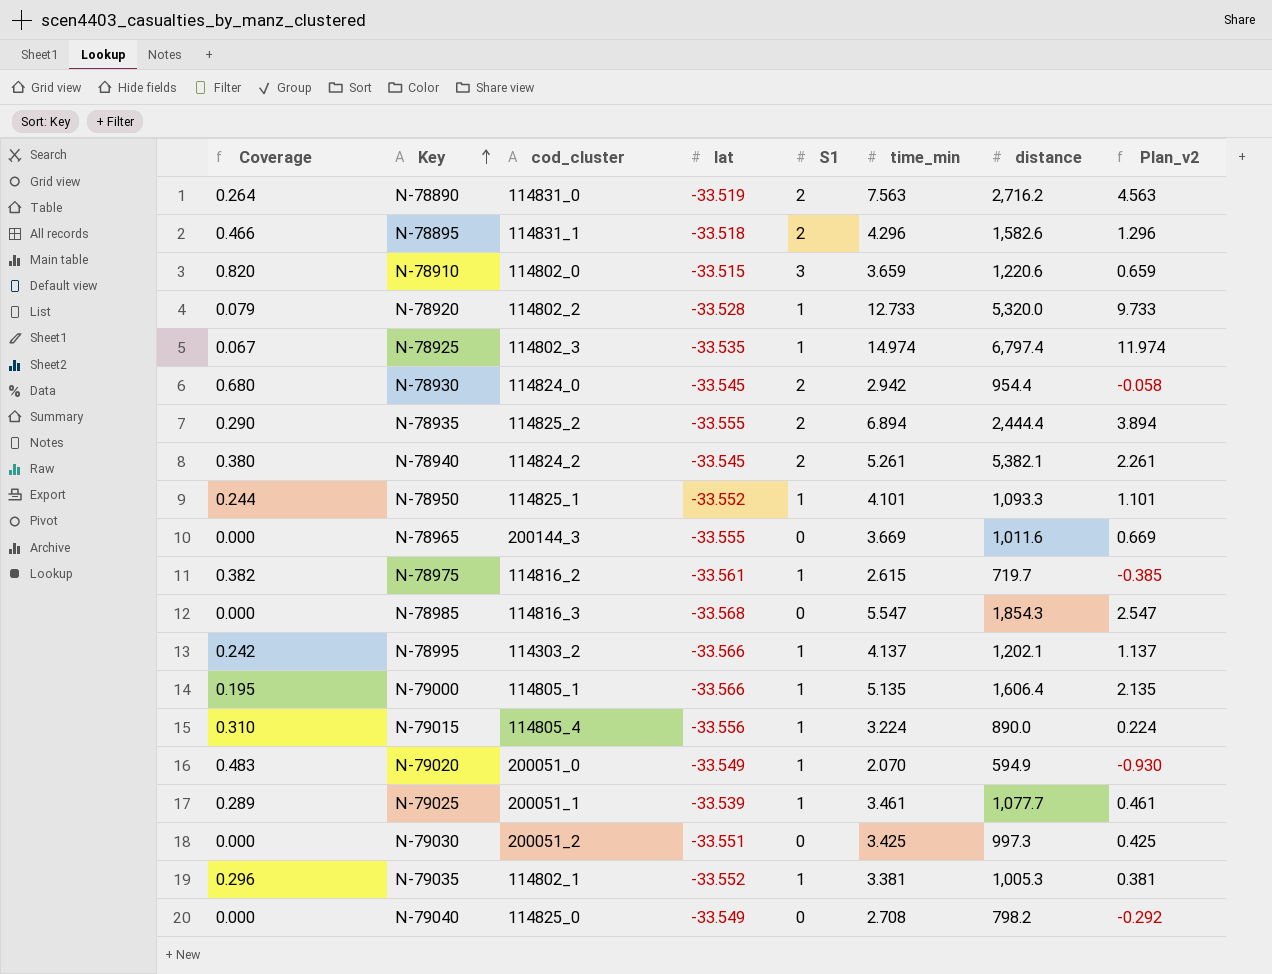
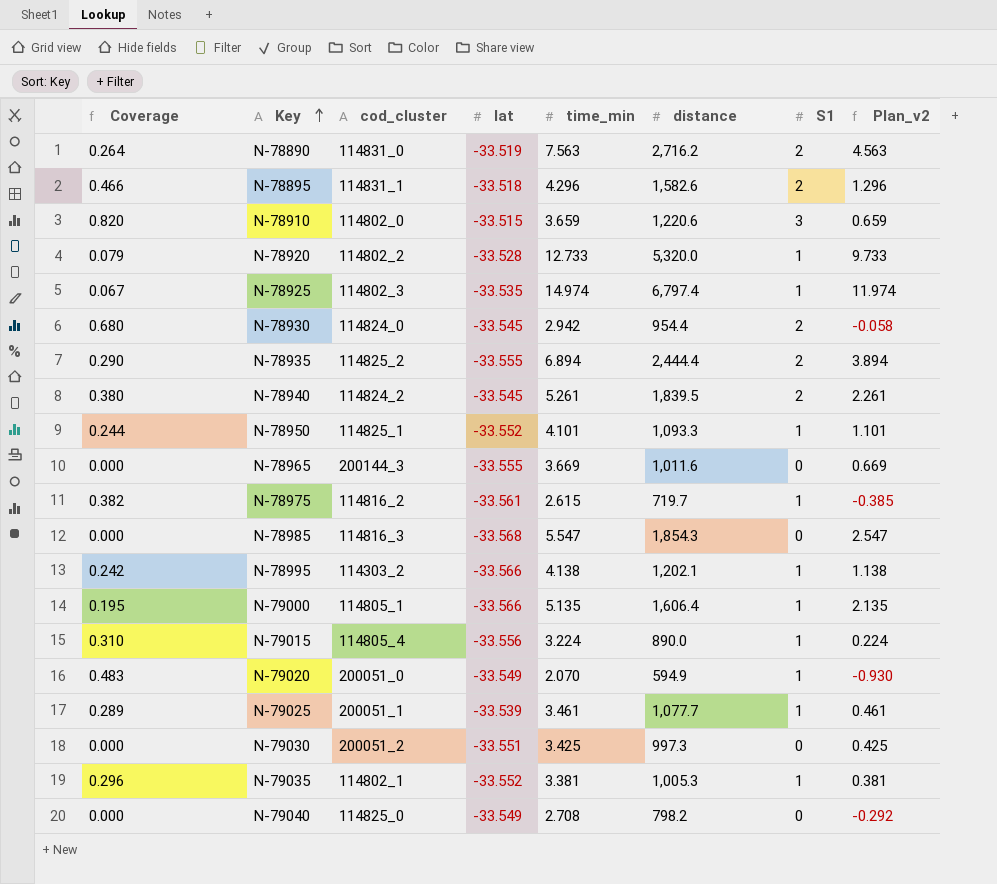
column S1 | position: 5 -> 7
N-78940 | distance: 5,382.1 -> 1,839.5
N-78995 | time_min: 4.137 -> 4.138
N-78995 | Plan_v2: 1.137 -> 1.138

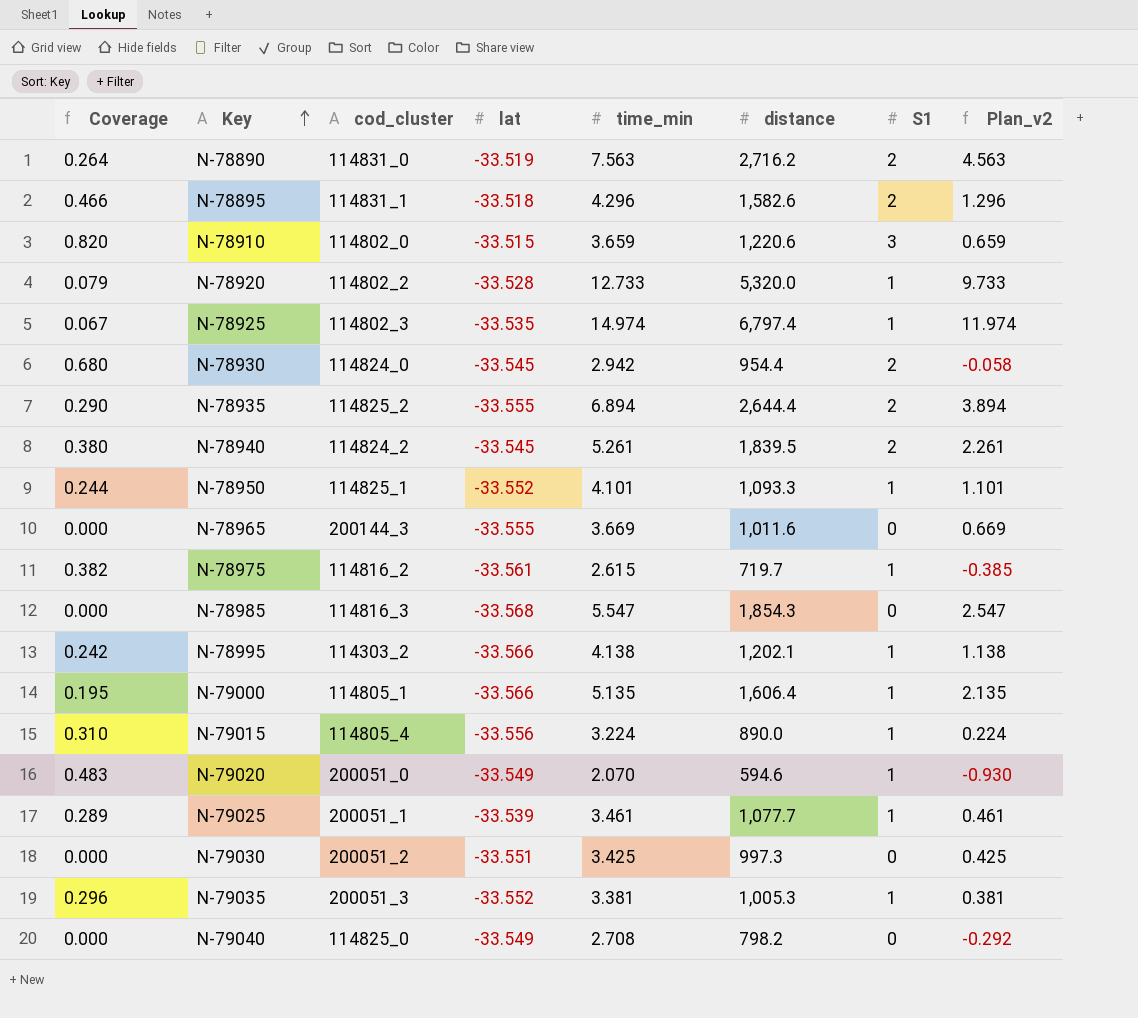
N-78935 | distance: 2,444.4 -> 2,644.4
N-79020 | distance: 594.9 -> 594.6
N-79035 | cod_cluster: 114802_1 -> 200051_3

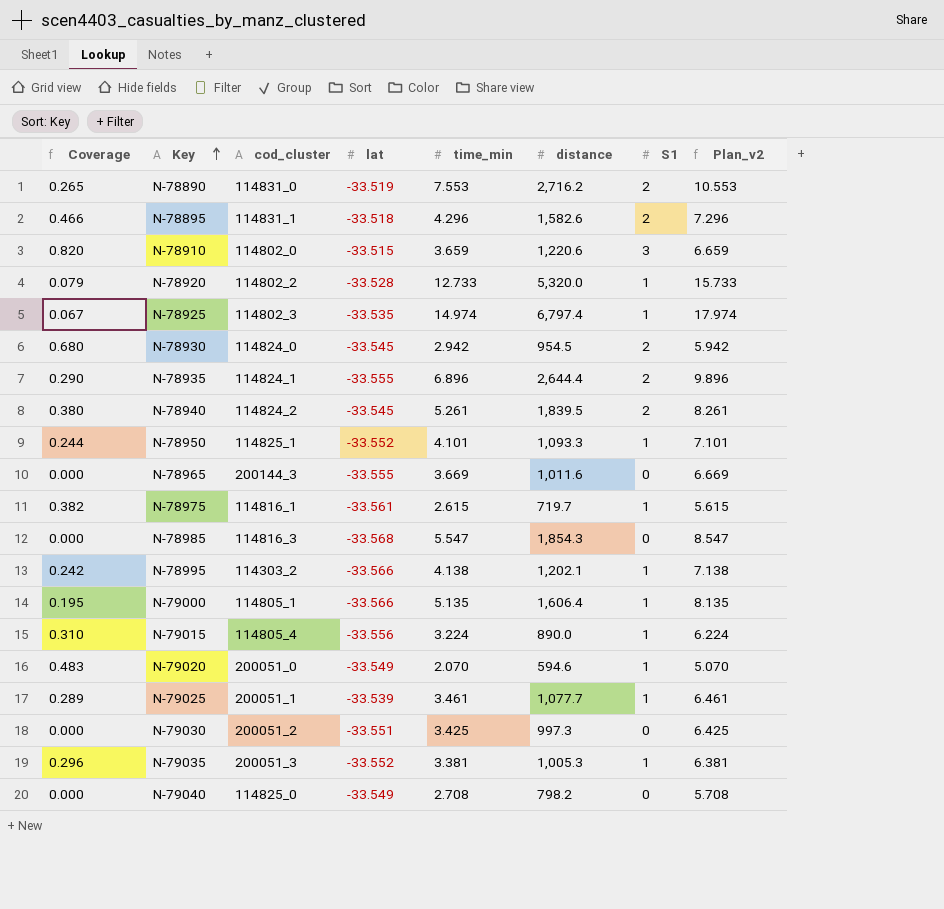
column Plan_v2 | formula: [time_min] - 3 -> [time_min] + 3
N-78890 | Coverage: 0.264 -> 0.265
N-78890 | time_min: 7.563 -> 7.553
N-78930 | distance: 954.4 -> 954.5
N-78935 | cod_cluster: 114825_2 -> 114824_1
N-78935 | time_min: 6.894 -> 6.896
N-78975 | cod_cluster: 114816_2 -> 114816_1

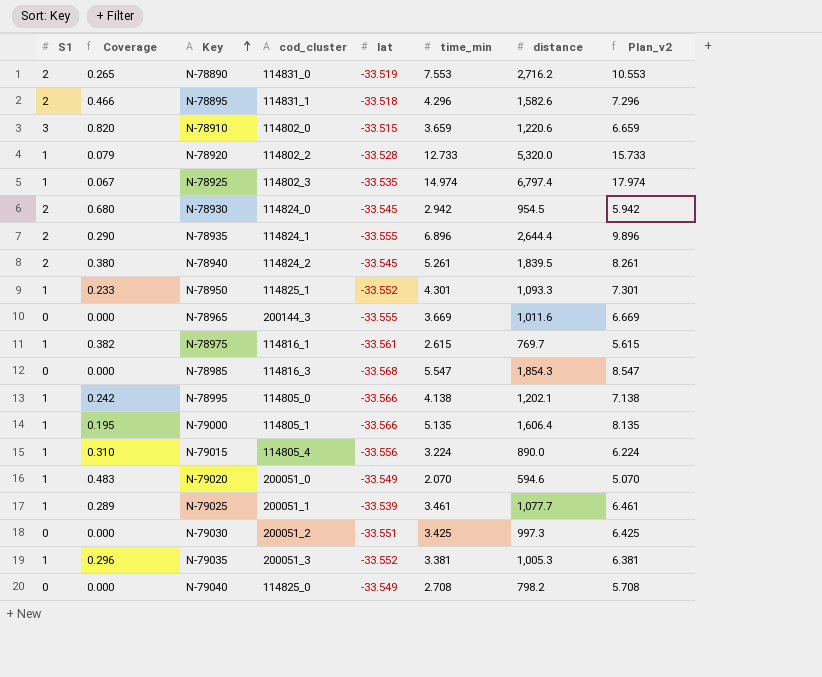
column S1 | position: 7 -> 1
N-78950 | Coverage: 0.244 -> 0.233
N-78950 | time_min: 4.101 -> 4.301
N-78950 | Plan_v2: 7.101 -> 7.301
N-78975 | distance: 719.7 -> 769.7
N-78995 | cod_cluster: 114303_2 -> 114805_0

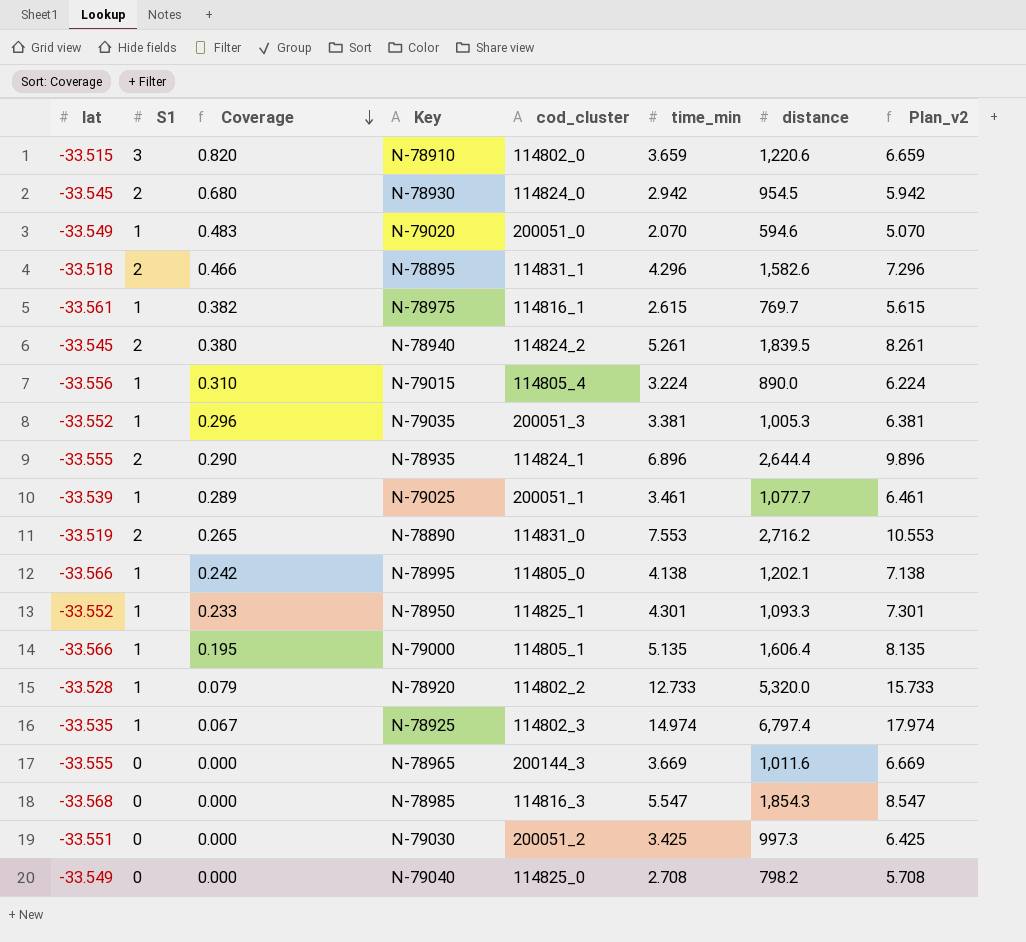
row order: Key ascending -> Coverage descending
column lat | position: 5 -> 1

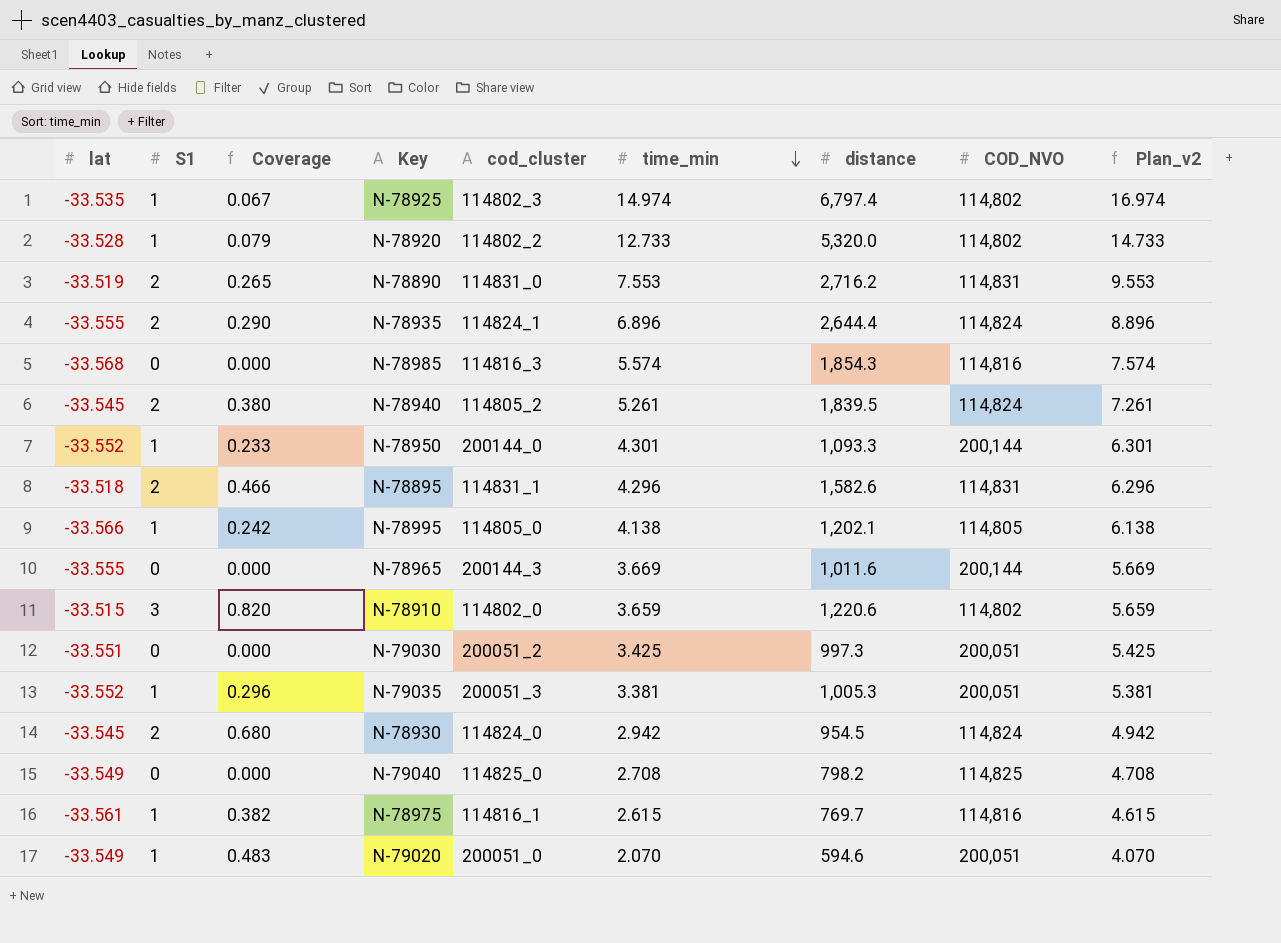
row order: Coverage descending -> time_min descending
column COD_NVO | position: none -> 8
column Plan_v2 | formula: [time_min] + 3 -> [time_min] + 2
row N-79015: -33.556 | 1 | 0.310 | 114805_4 | 3.224 | 890.0 | 6.224 -> none
row N-79025: -33.539 | 1 | 0.289 | 200051_1 | 3.461 | 1,077.7 | 6.461 -> none
row N-79000: -33.566 | 1 | 0.195 | 114805_1 | 5.135 | 1,606.4 | 8.135 -> none
N-78985 | time_min: 5.547 -> 5.574
N-78940 | cod_cluster: 114824_2 -> 114805_2
N-78950 | cod_cluster: 114825_1 -> 200144_0

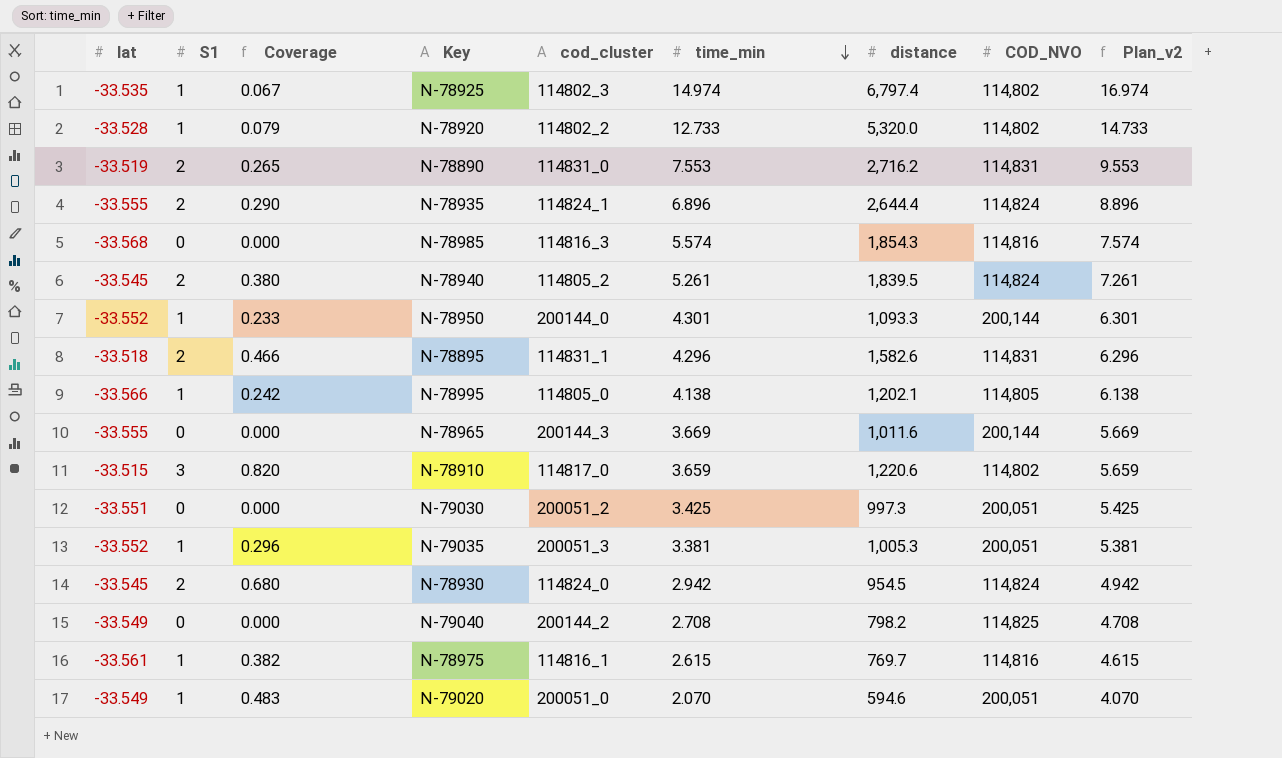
N-78910 | cod_cluster: 114802_0 -> 114817_0
N-79040 | cod_cluster: 114825_0 -> 200144_2

